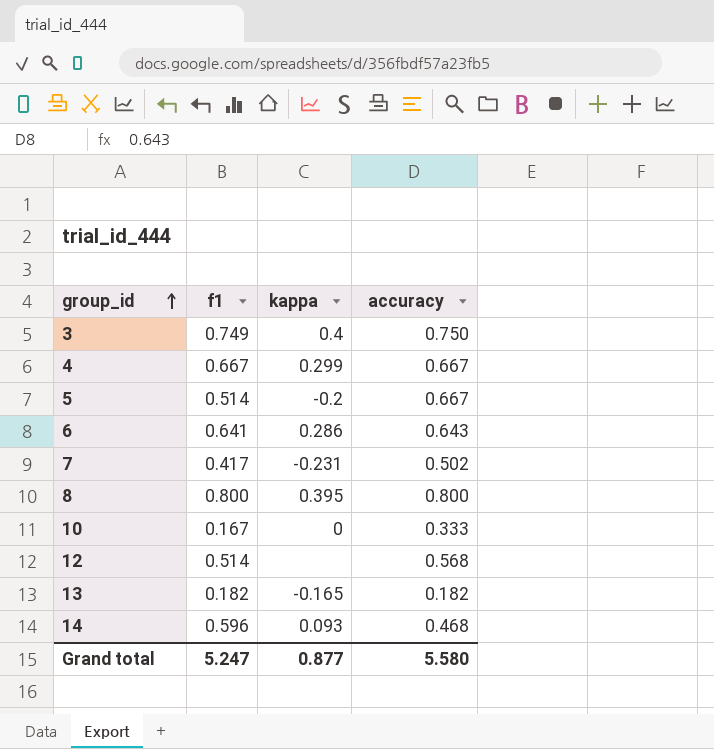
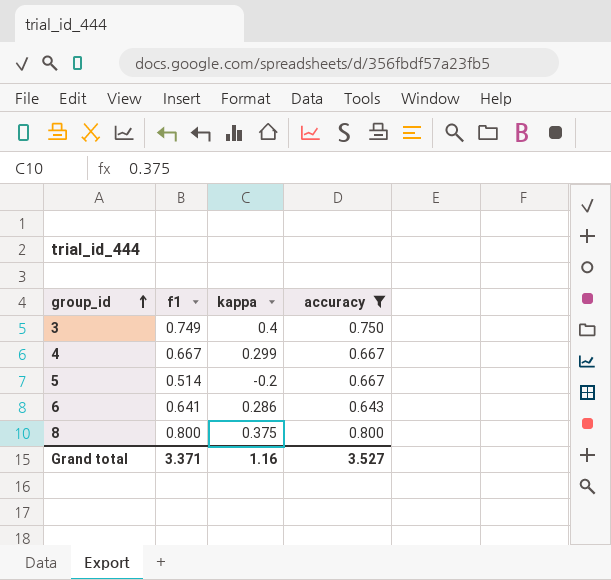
filter: none -> accuracy >= 0.643
8 | kappa: 0.395 -> 0.375
Grand total | f1: 5.247 -> 3.371
Grand total | kappa: 0.877 -> 1.16
Grand total | accuracy: 5.580 -> 3.527

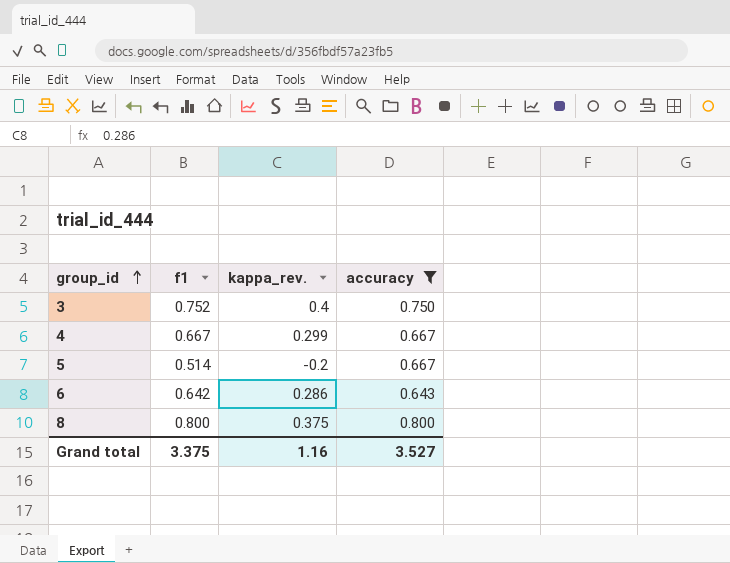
column name: kappa -> kappa_rev.
3 | f1: 0.749 -> 0.752
6 | f1: 0.641 -> 0.642
Grand total | f1: 3.371 -> 3.375

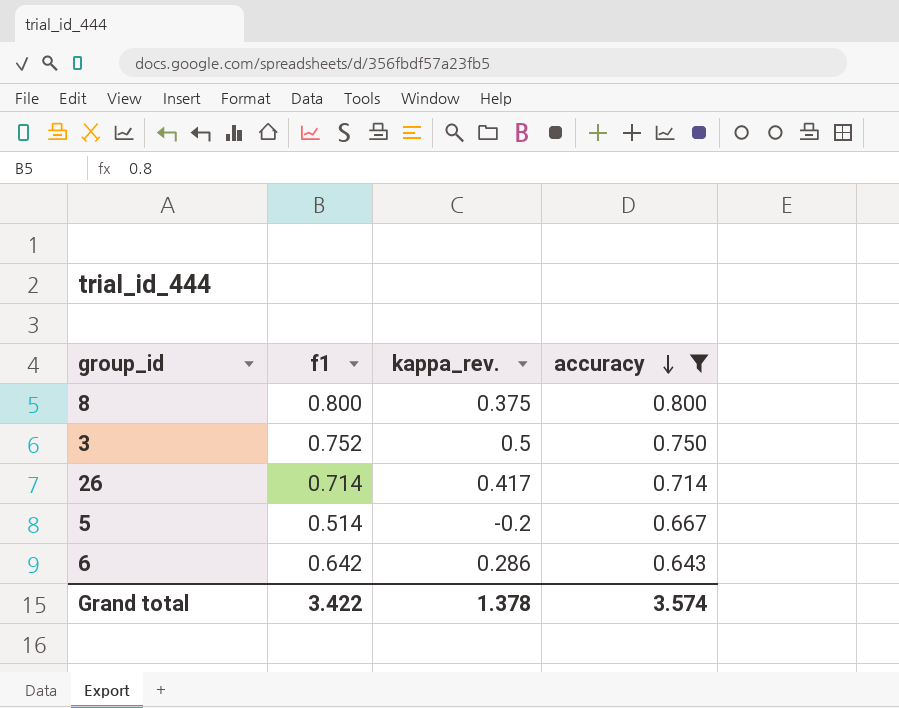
row order: group_id ascending -> accuracy descending
row 4: 0.667 | 0.299 | 0.667 -> none
3 | kappa_rev.: 0.4 -> 0.5
row 26: none -> 0.714 | 0.417 | 0.714
Grand total | f1: 3.375 -> 3.422
Grand total | kappa_rev.: 1.16 -> 1.378
Grand total | accuracy: 3.527 -> 3.574

